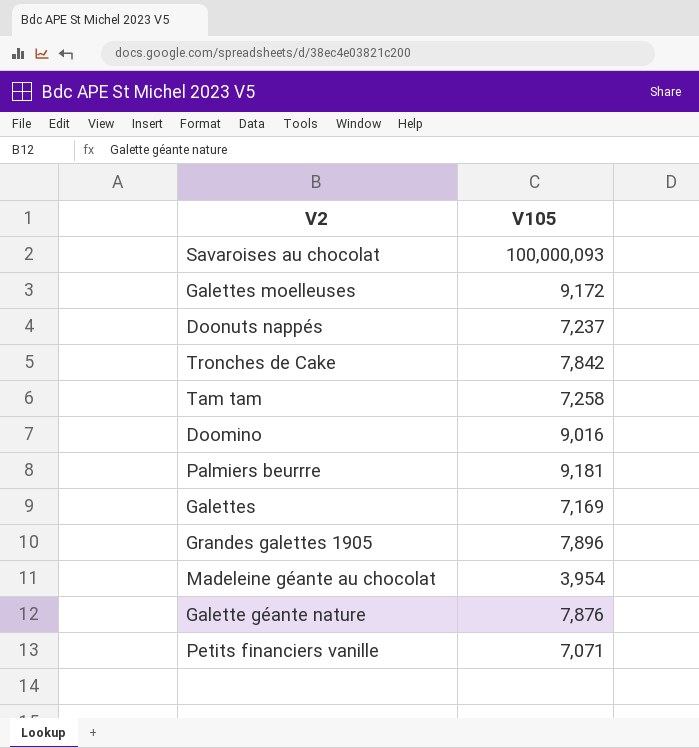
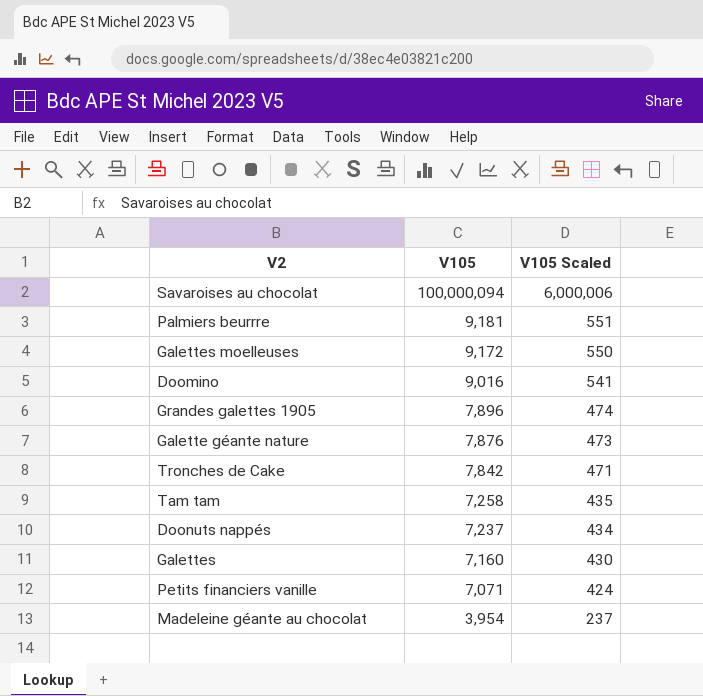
row order: none -> V105 descending
column V105 Scaled | formula: none -> [V105] * 0.06
Savaroises au chocolat | V105: 100,000,093 -> 100,000,094
Galettes | V105: 7,169 -> 7,160

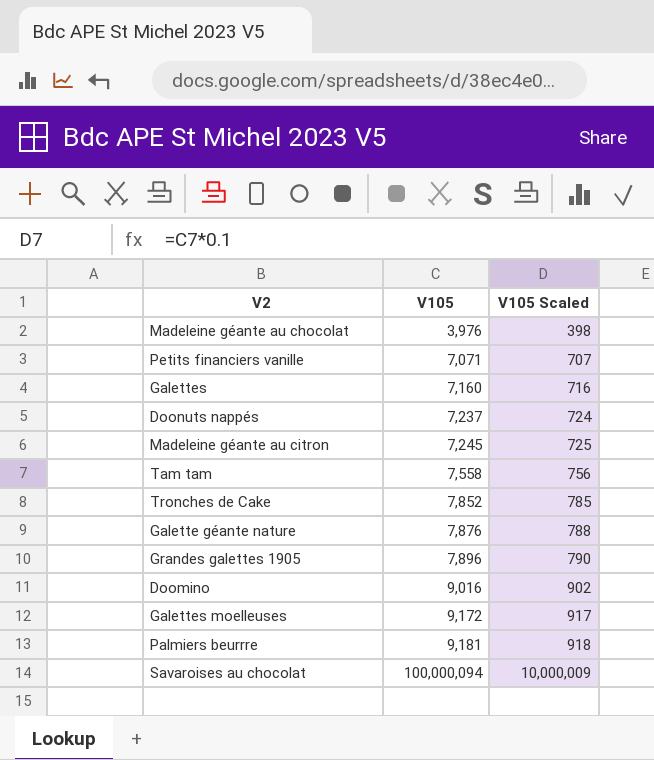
row order: V105 descending -> V105 ascending
column V105 Scaled | formula: [V105] * 0.06 -> [V105] * 0.1
Madeleine géante au chocolat | V105: 3,954 -> 3,976
row Madeleine géante au citron: none -> 7,245 | 725
Tam tam | V105: 7,258 -> 7,558
Tronches de Cake | V105: 7,842 -> 7,852

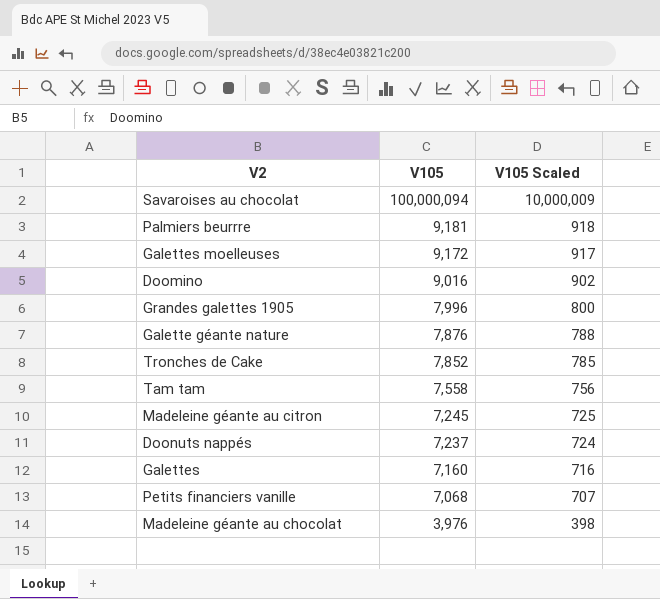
row order: V105 ascending -> V105 descending
Grandes galettes 1905 | V105: 7,896 -> 7,996
Grandes galettes 1905 | V105 Scaled: 790 -> 800
Petits financiers vanille | V105: 7,071 -> 7,068

